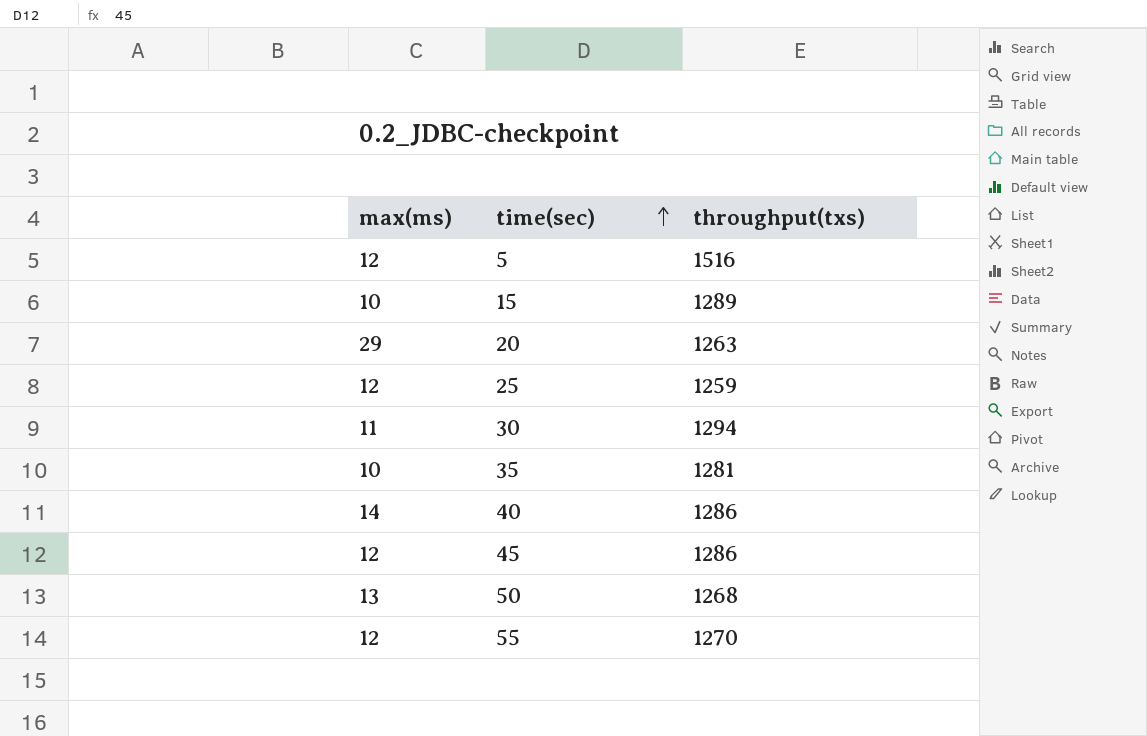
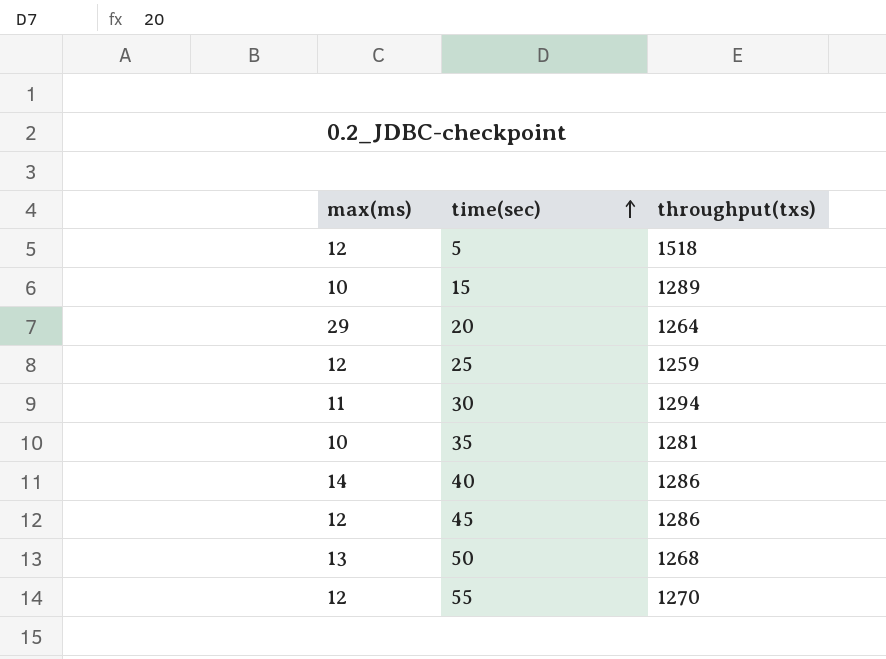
5 | throughput(txs): 1516 -> 1518
20 | throughput(txs): 1263 -> 1264

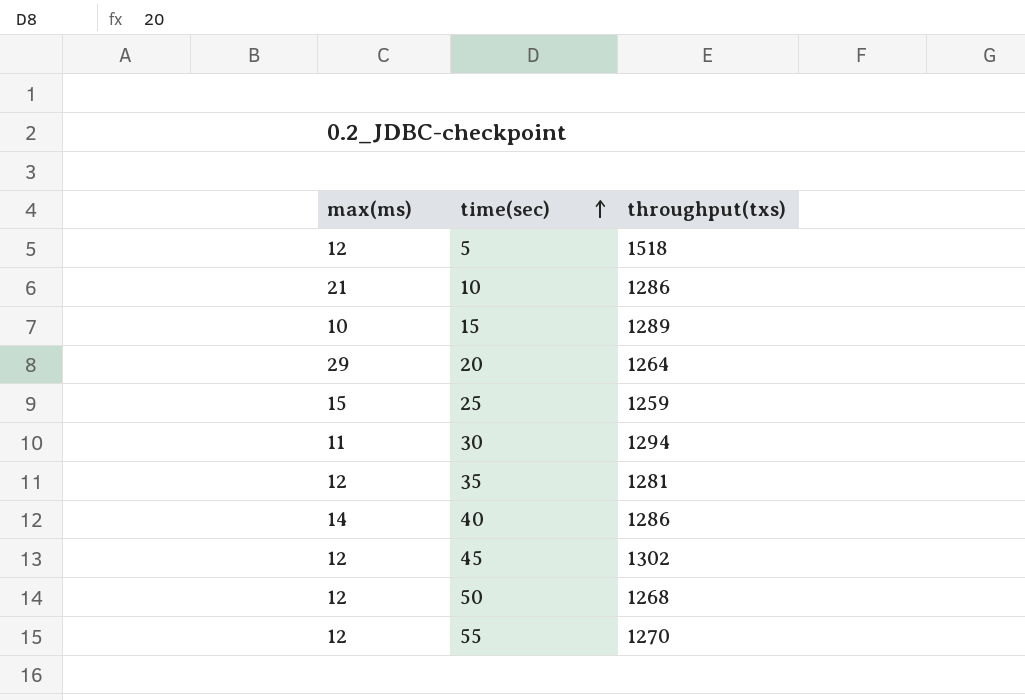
row 10: none -> 21 | 1286
25 | max(ms): 12 -> 15
35 | max(ms): 10 -> 12
45 | throughput(txs): 1286 -> 1302
50 | max(ms): 13 -> 12

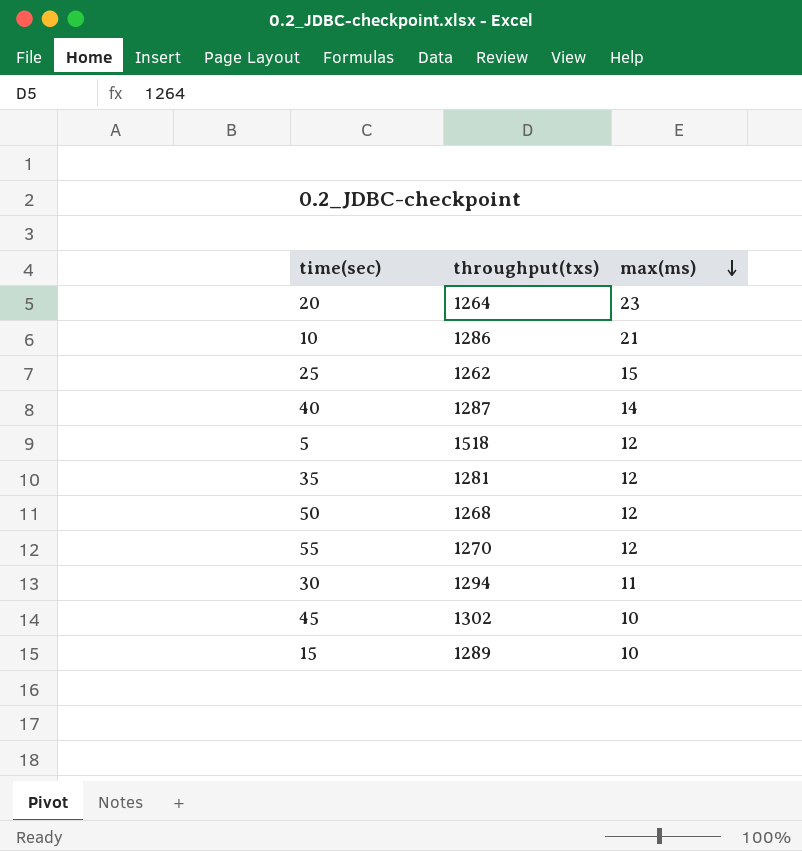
row order: time(sec) ascending -> max(ms) descending
column max(ms) | position: 1 -> 3
20 | max(ms): 29 -> 23
25 | throughput(txs): 1259 -> 1262
40 | throughput(txs): 1286 -> 1287
45 | max(ms): 12 -> 10

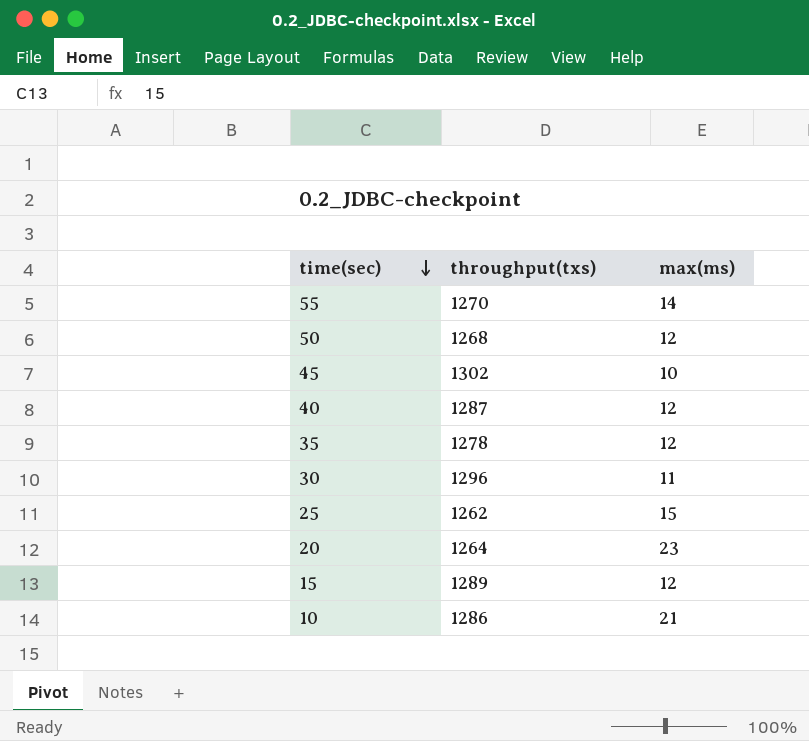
row order: max(ms) descending -> time(sec) descending
row 5: 1518 | 12 -> none
55 | max(ms): 12 -> 14
40 | max(ms): 14 -> 12
35 | throughput(txs): 1281 -> 1278
30 | throughput(txs): 1294 -> 1296
15 | max(ms): 10 -> 12

